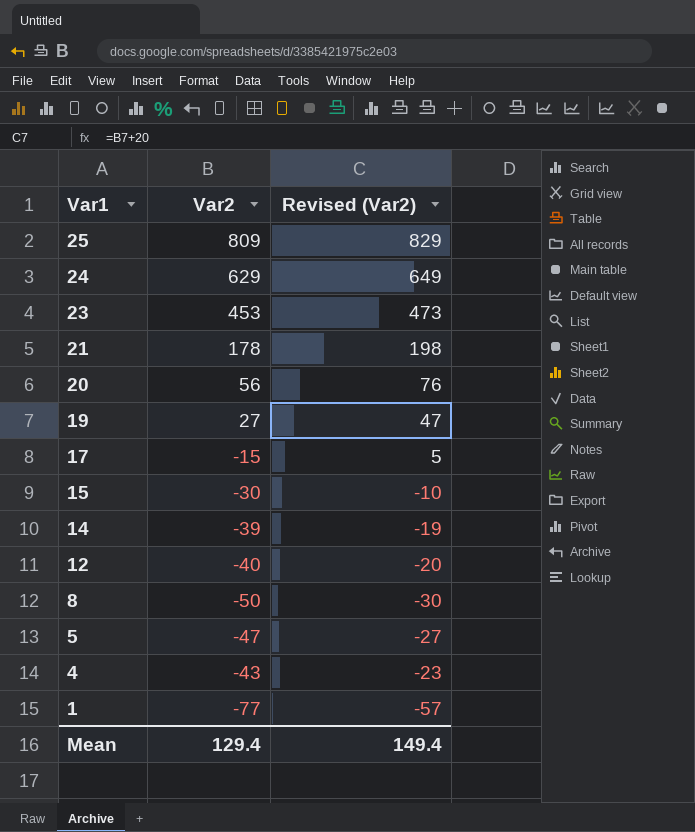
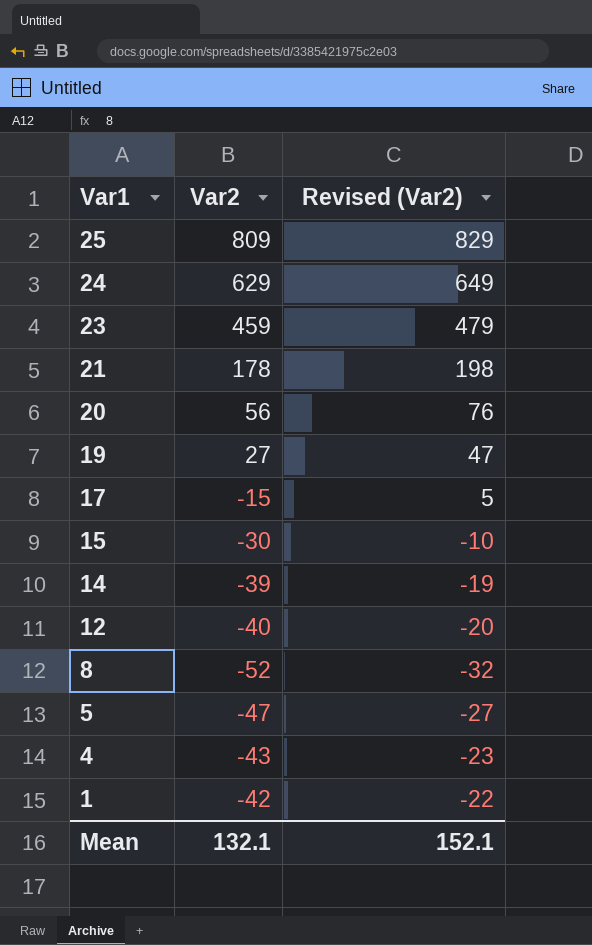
23 | Var2: 453 -> 459
23 | Revised (Var2): 473 -> 479
8 | Var2: -50 -> -52
8 | Revised (Var2): -30 -> -32
1 | Var2: -77 -> -42
1 | Revised (Var2): -57 -> -22
Mean | Var2: 129.4 -> 132.1
Mean | Revised (Var2): 149.4 -> 152.1

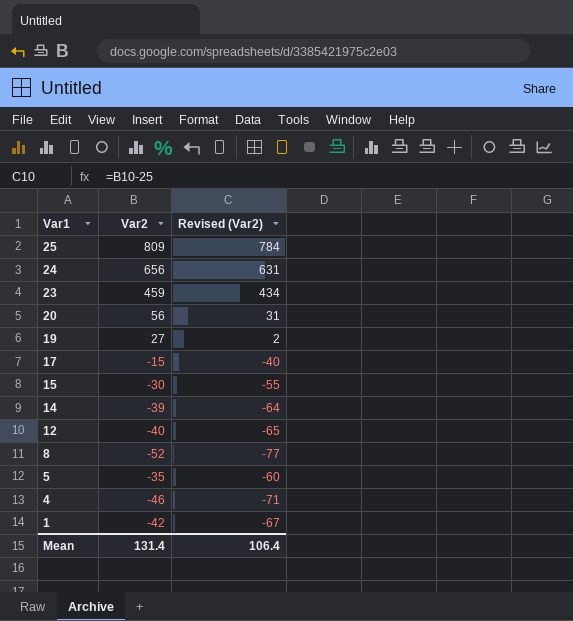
column Revised (Var2) | formula: [Var2] + 20 -> [Var2] - 25
row 21: 178 | 198 -> none
24 | Var2: 629 -> 656
5 | Var2: -47 -> -35
4 | Var2: -43 -> -46
Mean | Var2: 132.1 -> 131.4
Mean | Revised (Var2): 152.1 -> 106.4

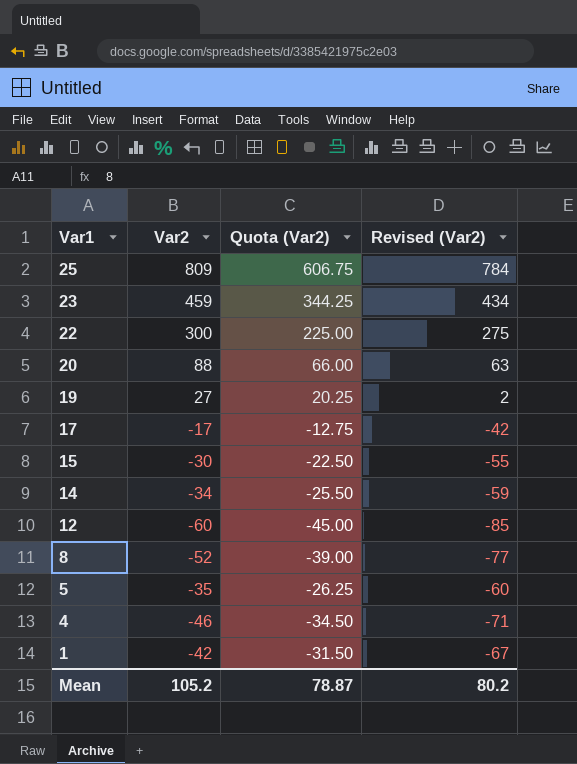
column Quota (Var2) | formula: none -> [Var2] * 0.75
row 24: 656 | 631 -> none
row 22: none -> 300 | 225.00 | 275
20 | Var2: 56 -> 88
20 | Revised (Var2): 31 -> 63
17 | Var2: -15 -> -17
17 | Revised (Var2): -40 -> -42
14 | Var2: -39 -> -34
14 | Revised (Var2): -64 -> -59
12 | Var2: -40 -> -60
12 | Revised (Var2): -65 -> -85
Mean | Var2: 131.4 -> 105.2
Mean | Revised (Var2): 106.4 -> 80.2

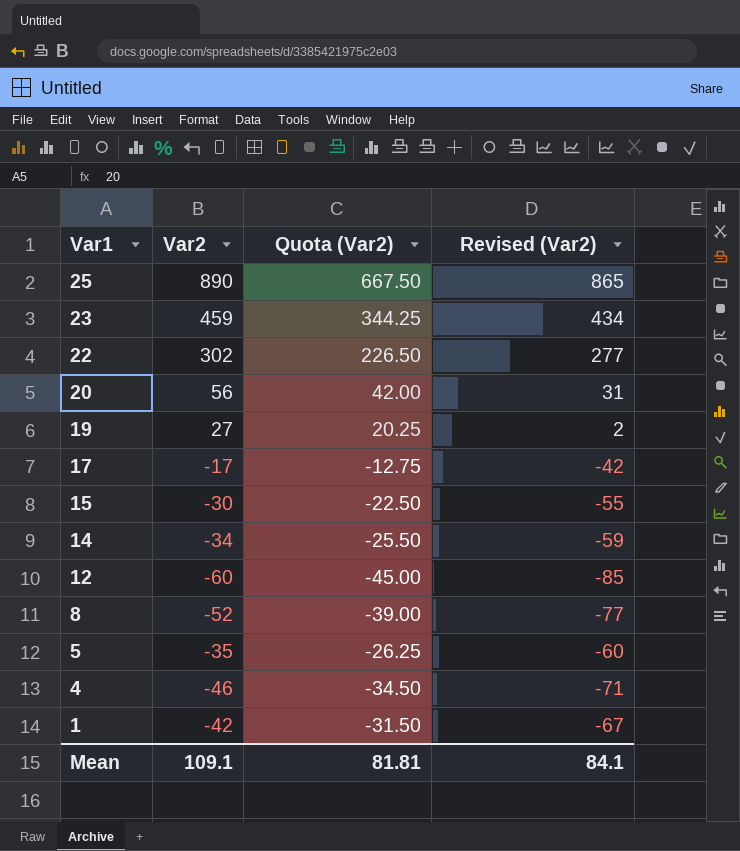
25 | Var2: 809 -> 890
25 | Quota (Var2): 606.75 -> 667.50
25 | Revised (Var2): 784 -> 865
22 | Var2: 300 -> 302
22 | Quota (Var2): 225.00 -> 226.50
22 | Revised (Var2): 275 -> 277
20 | Var2: 88 -> 56
20 | Quota (Var2): 66.00 -> 42.00
20 | Revised (Var2): 63 -> 31
Mean | Var2: 105.2 -> 109.1
Mean | Quota (Var2): 78.87 -> 81.81
Mean | Revised (Var2): 80.2 -> 84.1

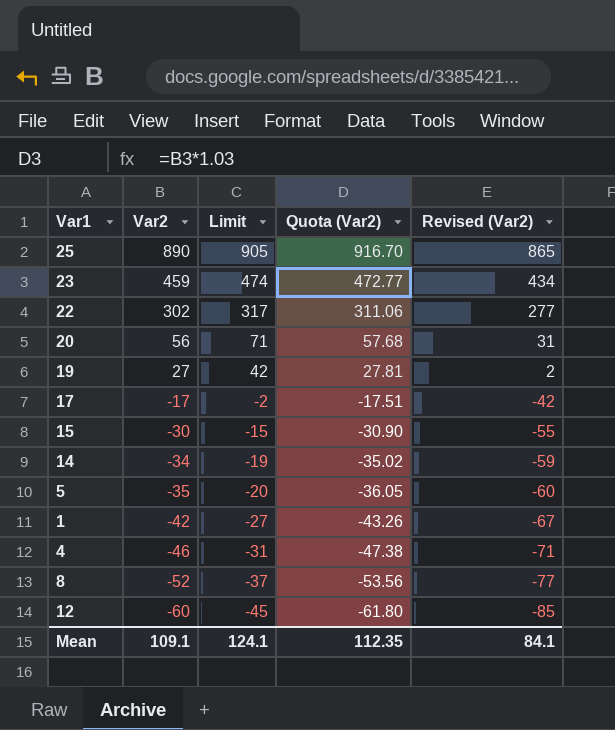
row order: Var1 descending -> Var2 descending
column Limit | formula: none -> [Var2] + 15
column Quota (Var2) | formula: [Var2] * 0.75 -> [Var2] * 1.03
Mean | Quota (Var2): 81.81 -> 112.35

